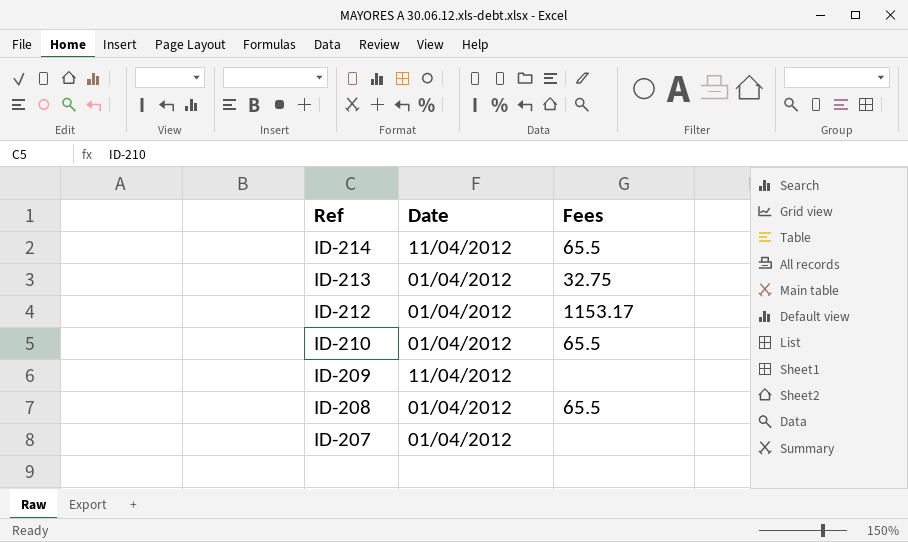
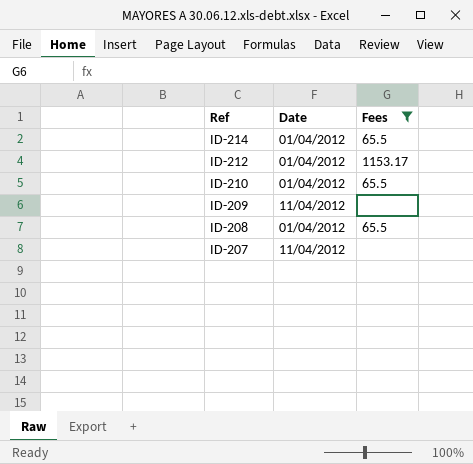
filter: none -> Fees != 32.75
ID-214 | Date: 11/04/2012 -> 01/04/2012
ID-207 | Date: 01/04/2012 -> 11/04/2012

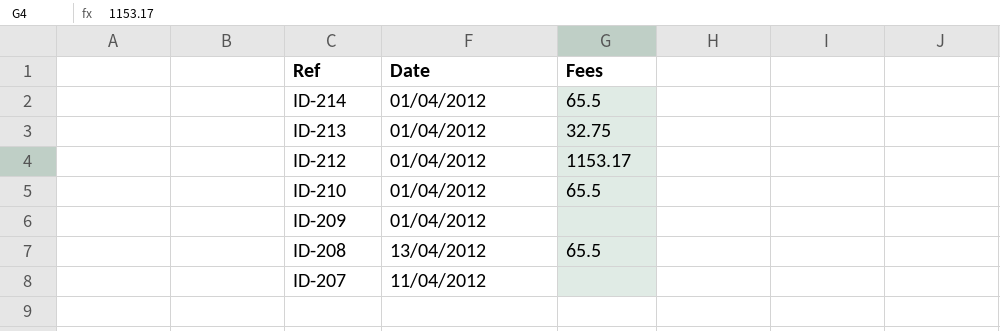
filter: Fees != 32.75 -> none
ID-209 | Date: 11/04/2012 -> 01/04/2012
ID-208 | Date: 01/04/2012 -> 13/04/2012

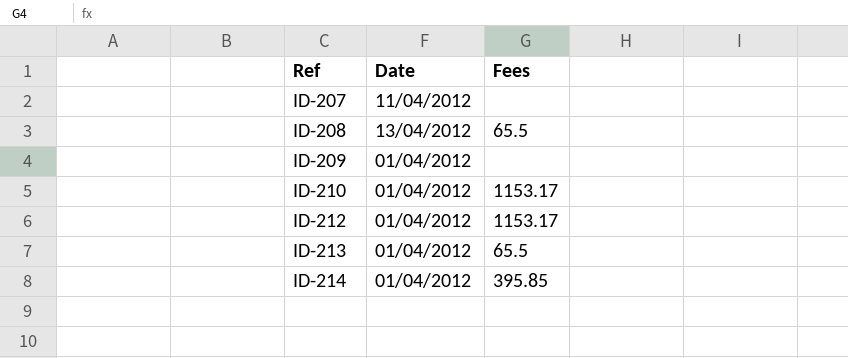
row order: Ref descending -> Ref ascending
ID-210 | Fees: 65.5 -> 1153.17
ID-213 | Fees: 32.75 -> 65.5
ID-214 | Fees: 65.5 -> 395.85

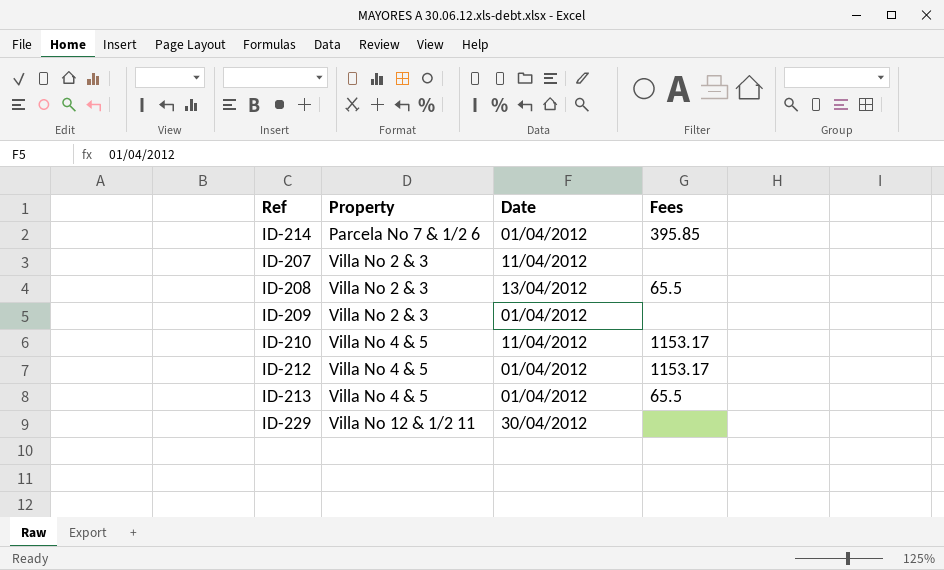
row order: Ref ascending -> Property ascending
column Property | position: none -> 2
ID-210 | Date: 01/04/2012 -> 11/04/2012
row ID-229: none -> Villa No 12 & 1/2 11 | 30/04/2012 | none

